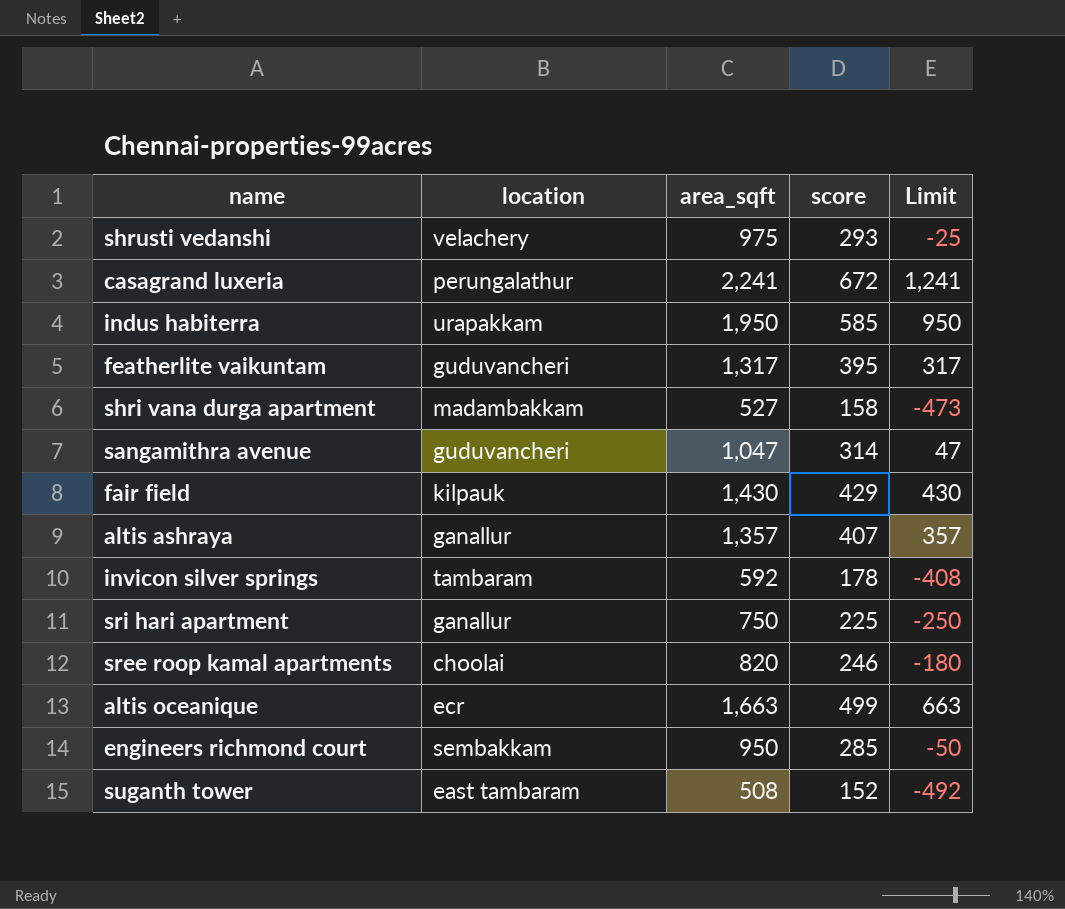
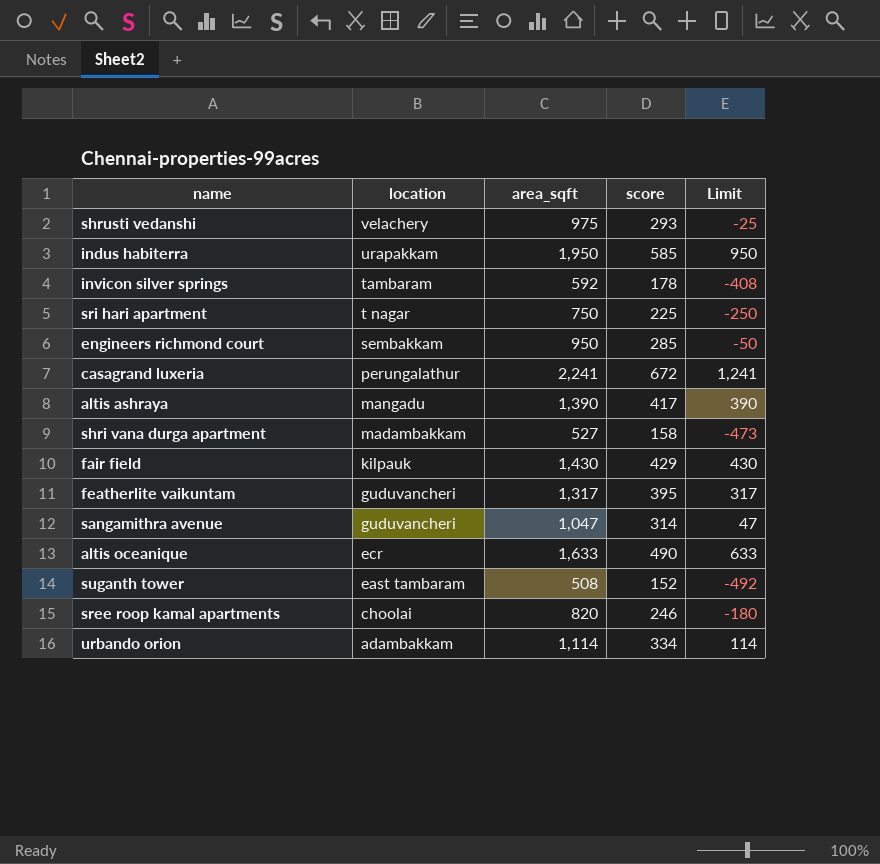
row order: none -> location descending
sri hari apartment | location: ganallur -> t nagar
altis ashraya | location: ganallur -> mangadu
altis ashraya | area_sqft: 1,357 -> 1,390
altis ashraya | score: 407 -> 417
altis ashraya | Limit: 357 -> 390
altis oceanique | area_sqft: 1,663 -> 1,633
altis oceanique | score: 499 -> 490
altis oceanique | Limit: 663 -> 633
row urbando orion: none -> adambakkam | 1,114 | 334 | 114

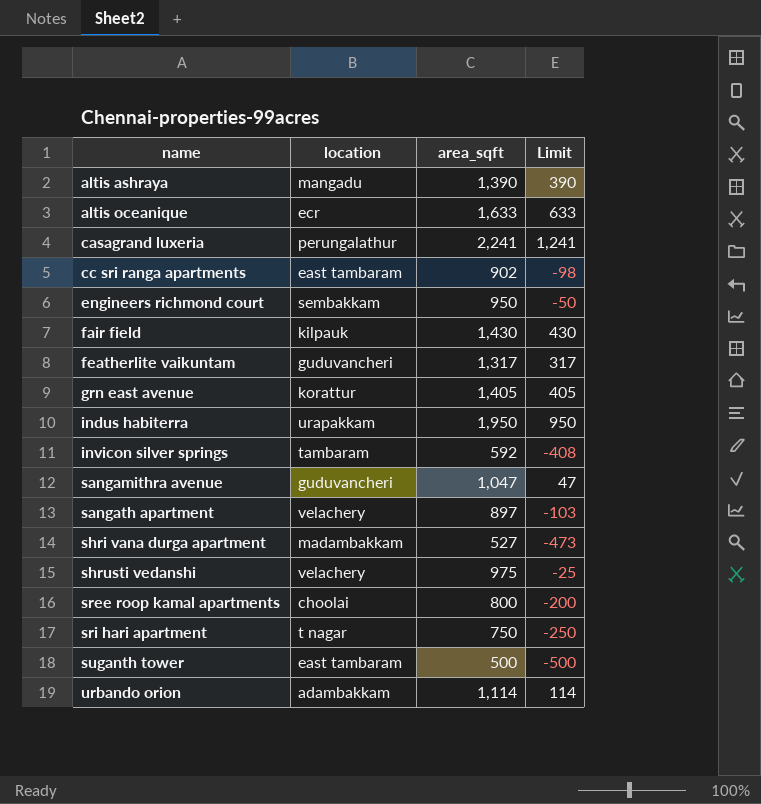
row order: location descending -> name ascending
column score | formula: [area_sqft] * 0.3 -> none
row cc sri ranga apartments: none -> east tambaram | 902 | -98
row grn east avenue: none -> korattur | 1,405 | 405
row sangath apartment: none -> velachery | 897 | -103
sree roop kamal apartments | area_sqft: 820 -> 800
sree roop kamal apartments | Limit: -180 -> -200
suganth tower | area_sqft: 508 -> 500
suganth tower | Limit: -492 -> -500

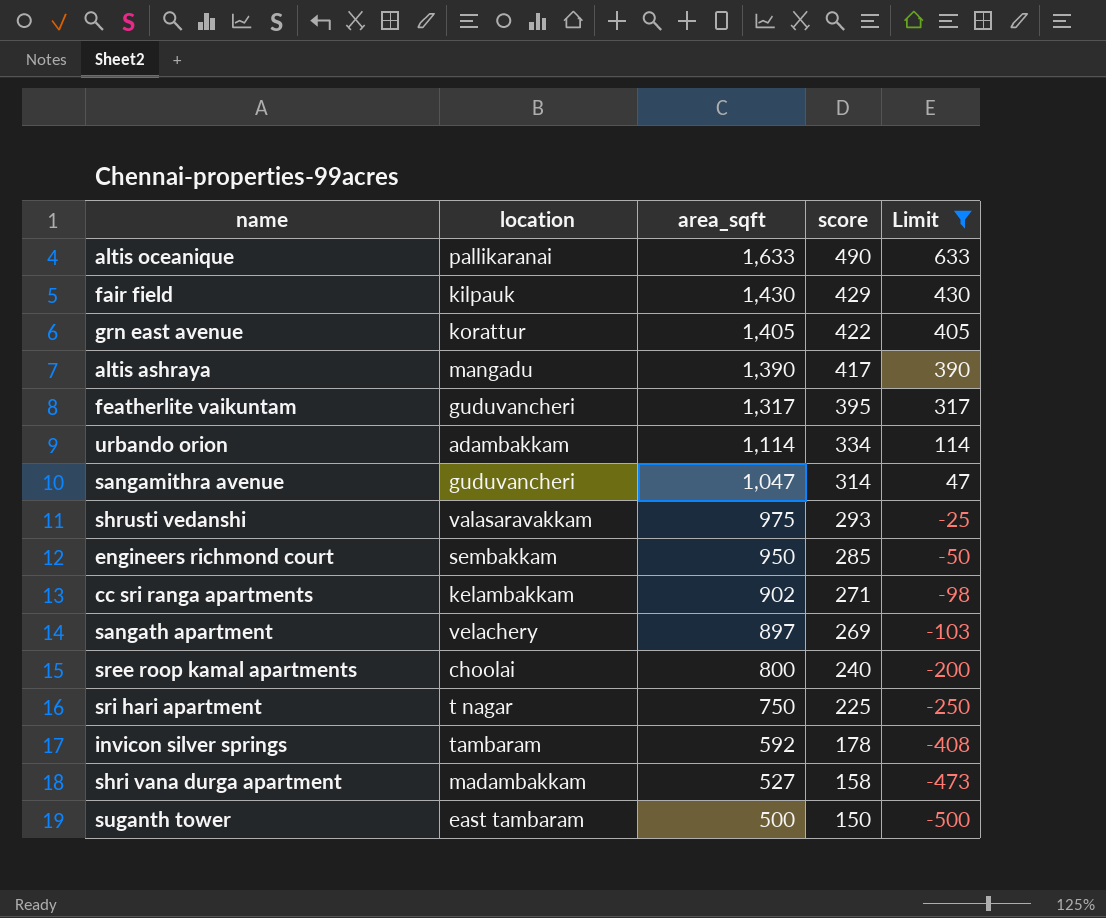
filter: none -> Limit <= 633
row order: name ascending -> area_sqft descending
column score | formula: none -> [area_sqft] * 0.3
altis oceanique | location: ecr -> pallikaranai
shrusti vedanshi | location: velachery -> valasaravakkam
cc sri ranga apartments | location: east tambaram -> kelambakkam

